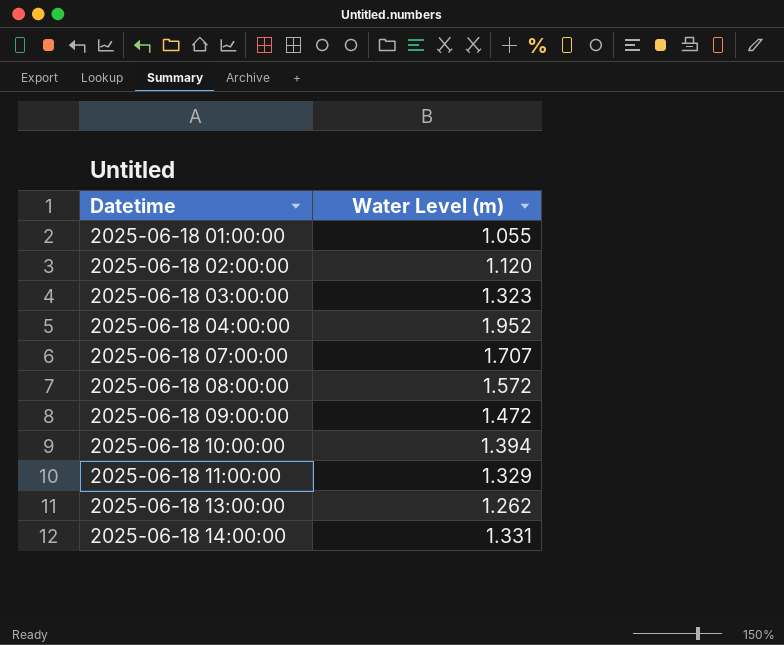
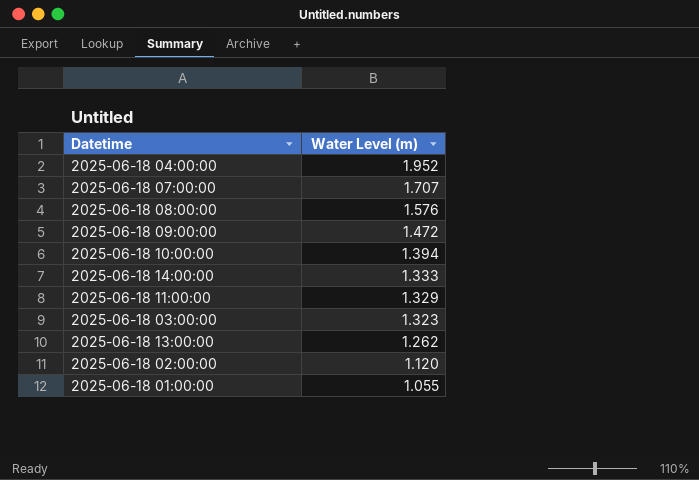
row order: Datetime ascending -> Water Level (m) descending
2025-06-18 08:00:00 | Water Level (m): 1.572 -> 1.576
2025-06-18 14:00:00 | Water Level (m): 1.331 -> 1.333

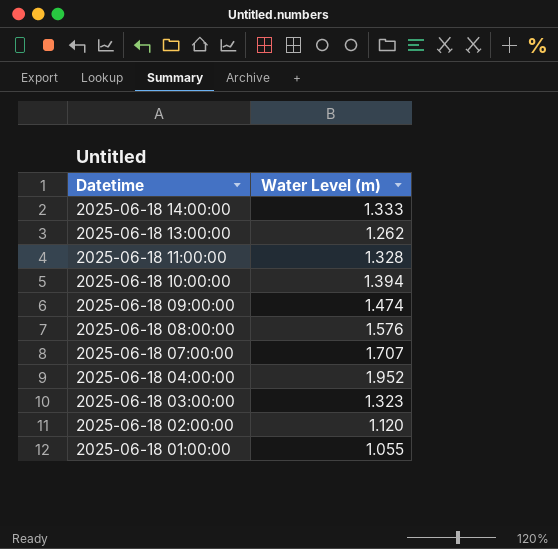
row order: Water Level (m) descending -> Datetime descending
2025-06-18 11:00:00 | Water Level (m): 1.329 -> 1.328
2025-06-18 09:00:00 | Water Level (m): 1.472 -> 1.474

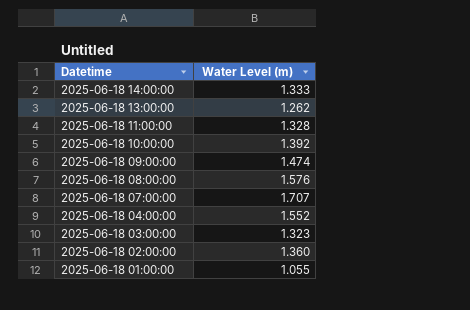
2025-06-18 10:00:00 | Water Level (m): 1.394 -> 1.392
2025-06-18 04:00:00 | Water Level (m): 1.952 -> 1.552
2025-06-18 02:00:00 | Water Level (m): 1.120 -> 1.360

